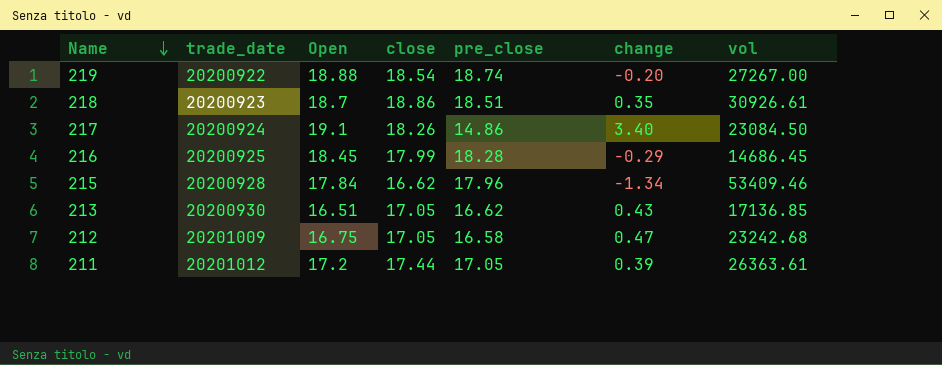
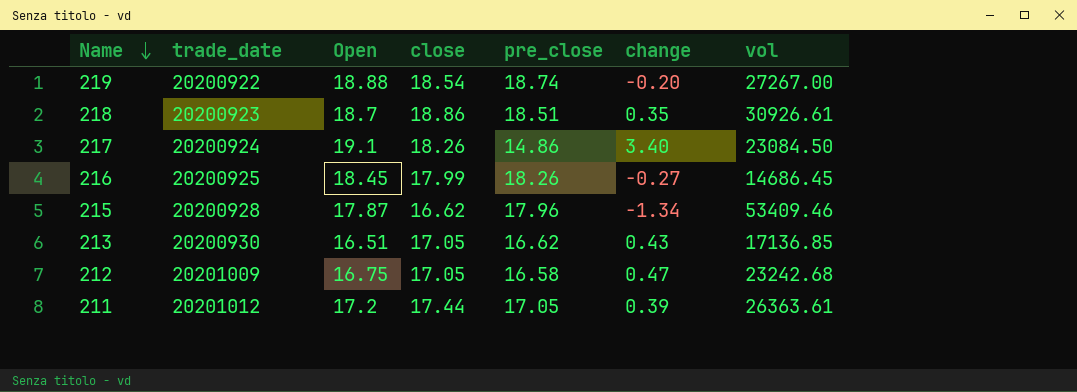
216 | pre_close: 18.28 -> 18.26
216 | change: -0.29 -> -0.27
215 | Open: 17.84 -> 17.87

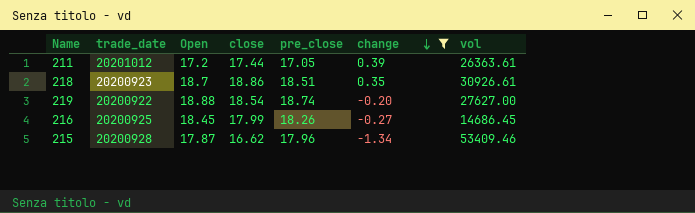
filter: none -> change <= 0.39
row order: Name descending -> change descending
219 | vol: 27267.00 -> 27627.00

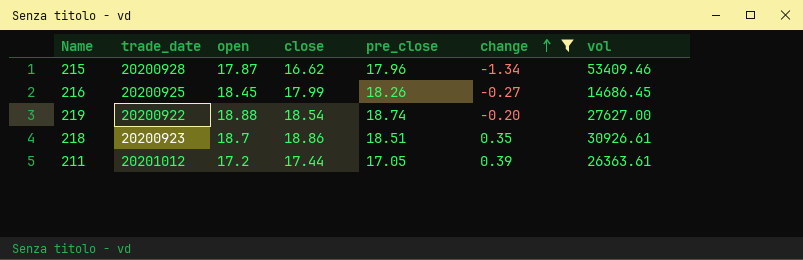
row order: change descending -> change ascending
column name: Open -> open

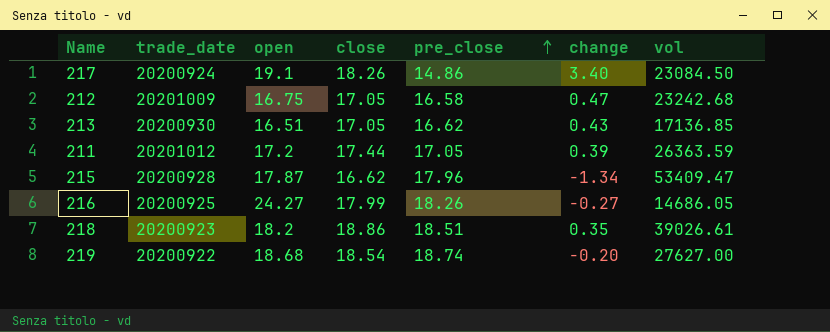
filter: change <= 0.39 -> none
row order: change ascending -> pre_close ascending
211 | vol: 26363.61 -> 26363.59
215 | vol: 53409.46 -> 53409.47
216 | open: 18.45 -> 24.27
216 | vol: 14686.45 -> 14686.05
218 | open: 18.7 -> 18.2
218 | vol: 30926.61 -> 39026.61
219 | open: 18.88 -> 18.68

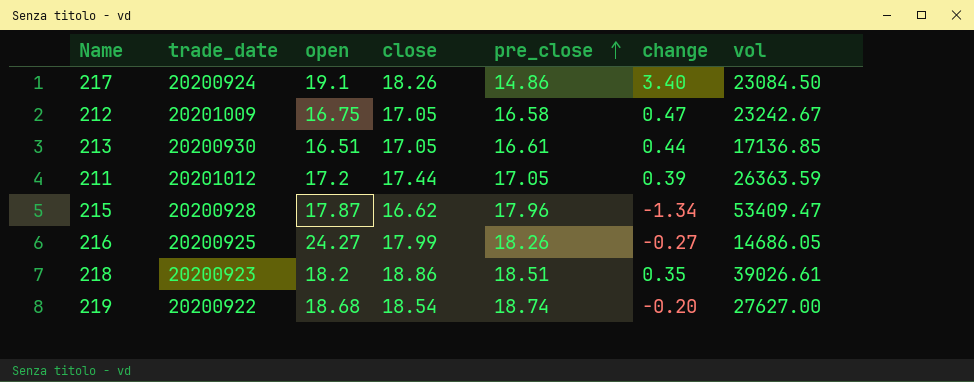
212 | vol: 23242.68 -> 23242.67
213 | pre_close: 16.62 -> 16.61
213 | change: 0.43 -> 0.44

